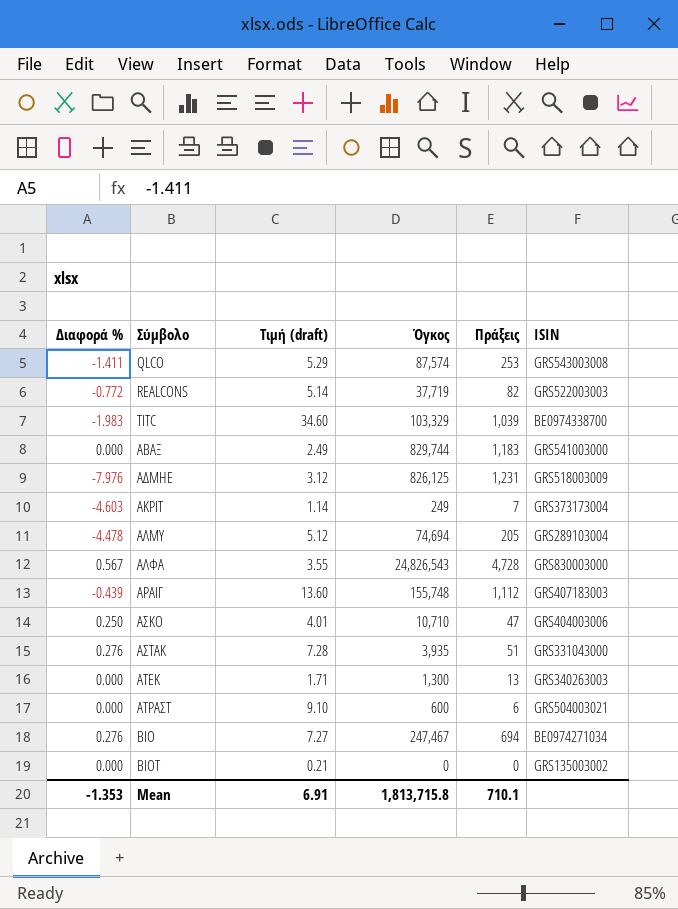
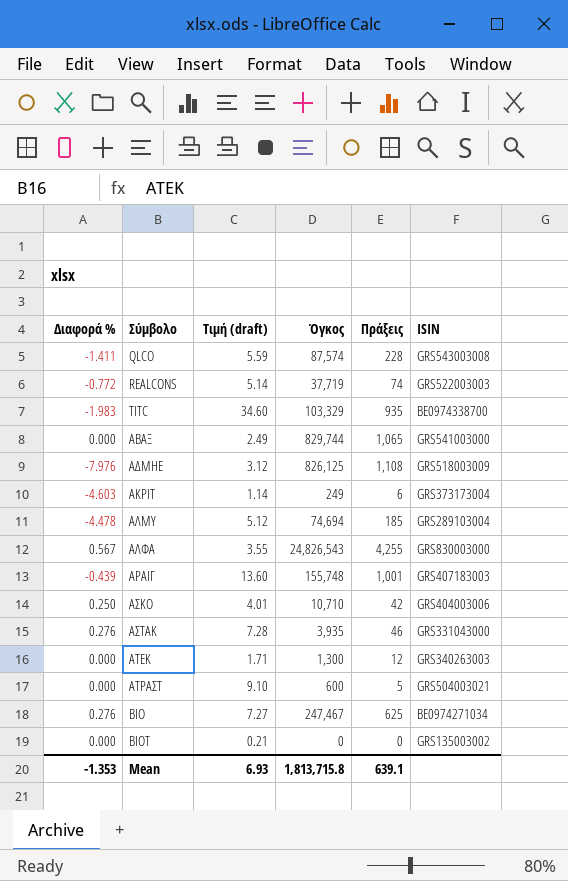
QLCO | Τιμή (draft): 5.29 -> 5.59
QLCO | Πράξεις: 253 -> 228
REALCONS | Πράξεις: 82 -> 74
TITC | Πράξεις: 1,039 -> 935
ΑΒΑΞ | Πράξεις: 1,183 -> 1,065
ΑΔΜΗΕ | Πράξεις: 1,231 -> 1,108
ΑΚΡΙΤ | Πράξεις: 7 -> 6
ΑΛΜΥ | Πράξεις: 205 -> 185
ΑΛΦΑ | Πράξεις: 4,728 -> 4,255
ΑΡΑΙΓ | Πράξεις: 1,112 -> 1,001
ΑΣΚΟ | Πράξεις: 47 -> 42
ΑΣΤΑΚ | Πράξεις: 51 -> 46
ΑΤΕΚ | Πράξεις: 13 -> 12
ΑΤΡΑΣΤ | Πράξεις: 6 -> 5
ΒΙΟ | Πράξεις: 694 -> 625
Mean | Τιμή (draft): 6.91 -> 6.93
Mean | Πράξεις: 710.1 -> 639.1

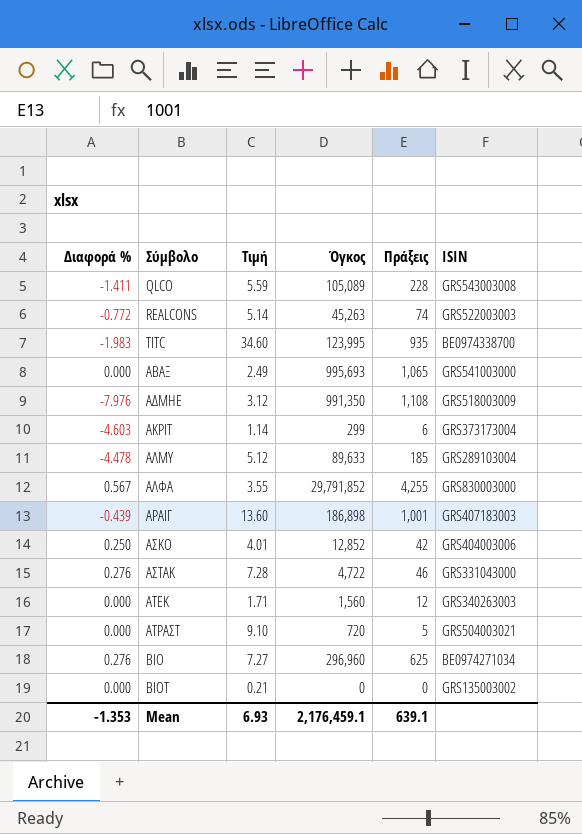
column name: Τιμή (draft) -> Τιμή
QLCO | Όγκος: 87,574 -> 105,089
REALCONS | Όγκος: 37,719 -> 45,263
TITC | Όγκος: 103,329 -> 123,995
ΑΒΑΞ | Όγκος: 829,744 -> 995,693
ΑΔΜΗΕ | Όγκος: 826,125 -> 991,350
ΑΚΡΙΤ | Όγκος: 249 -> 299
ΑΛΜΥ | Όγκος: 74,694 -> 89,633
ΑΛΦΑ | Όγκος: 24,826,543 -> 29,791,852
ΑΡΑΙΓ | Όγκος: 155,748 -> 186,898
ΑΣΚΟ | Όγκος: 10,710 -> 12,852
ΑΣΤΑΚ | Όγκος: 3,935 -> 4,722
ΑΤΕΚ | Όγκος: 1,300 -> 1,560
ΑΤΡΑΣΤ | Όγκος: 600 -> 720
ΒΙΟ | Όγκος: 247,467 -> 296,960
Mean | Όγκος: 1,813,715.8 -> 2,176,459.1

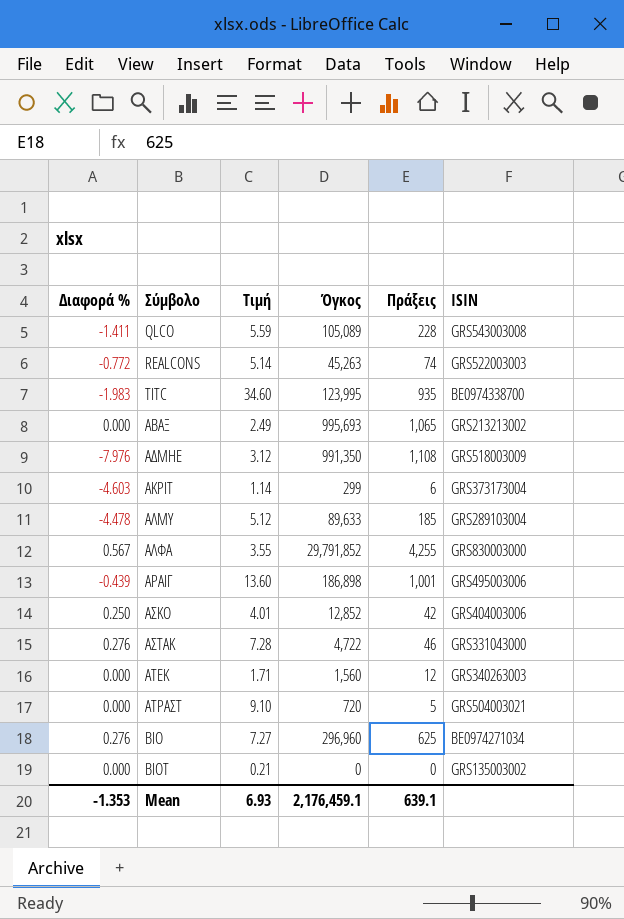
ΑΒΑΞ | ISIN: GRS541003000 -> GRS213213002
ΑΡΑΙΓ | ISIN: GRS407183003 -> GRS495003006

